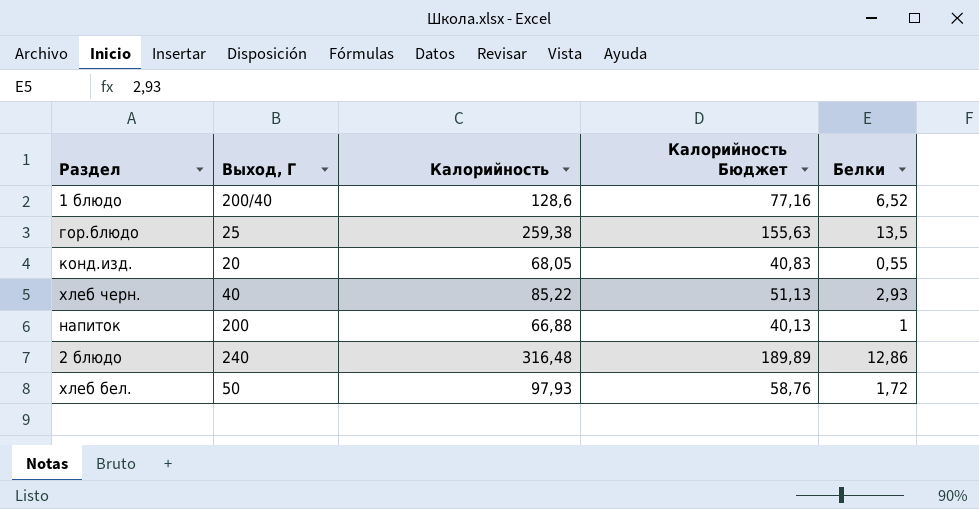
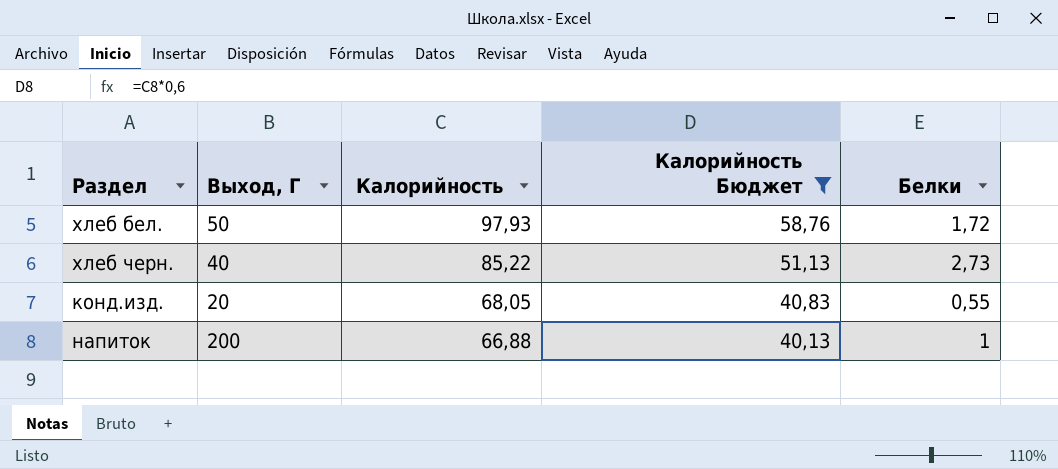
filter: none -> Калорийность Бюджет <= 58,76
row order: none -> Калорийность descending
хлеб черн. | Белки: 2,93 -> 2,73

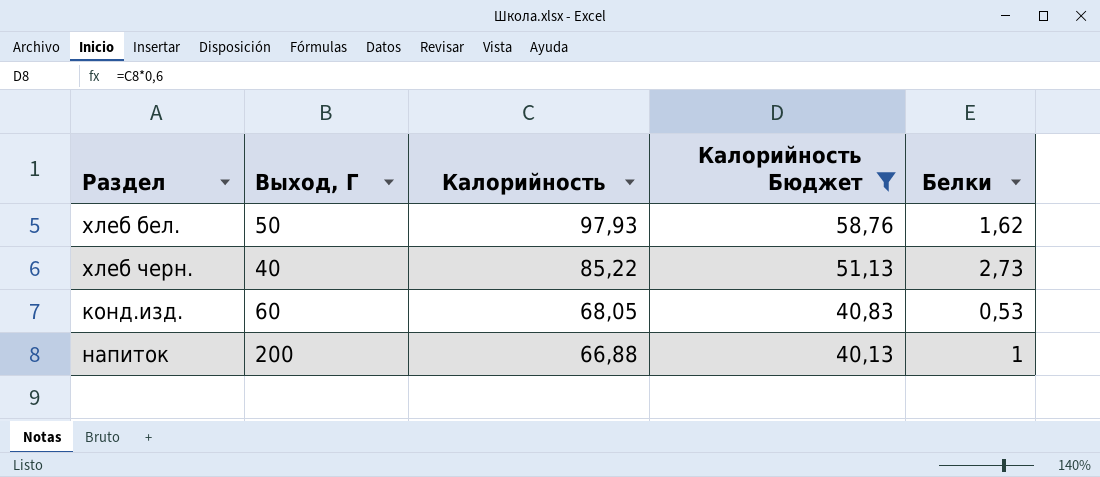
хлеб бел. | Белки: 1,72 -> 1,62
конд.изд. | Выход, Г: 20 -> 60
конд.изд. | Белки: 0,55 -> 0,53

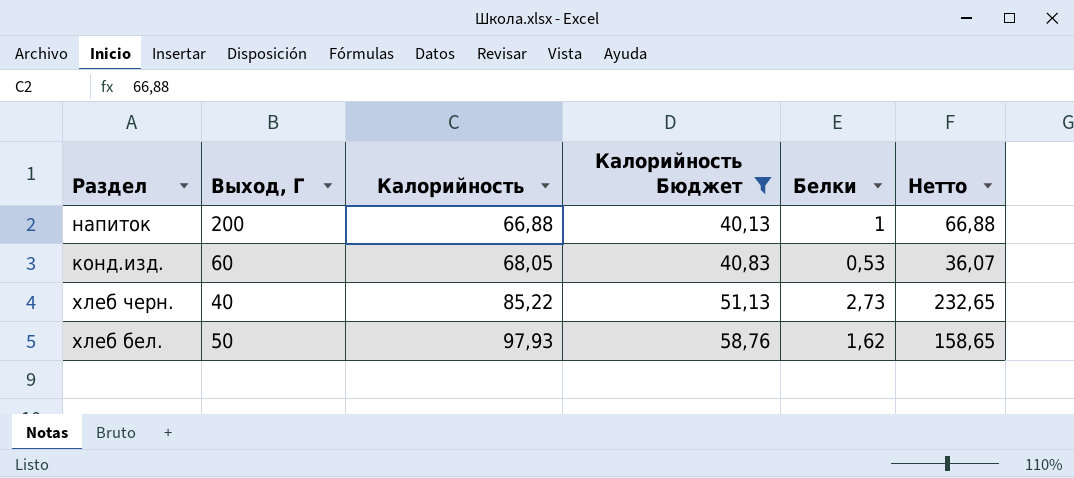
row order: Калорийность descending -> Калорийность ascending
column Нетто | formula: none -> [Калорийность] * [Белки]

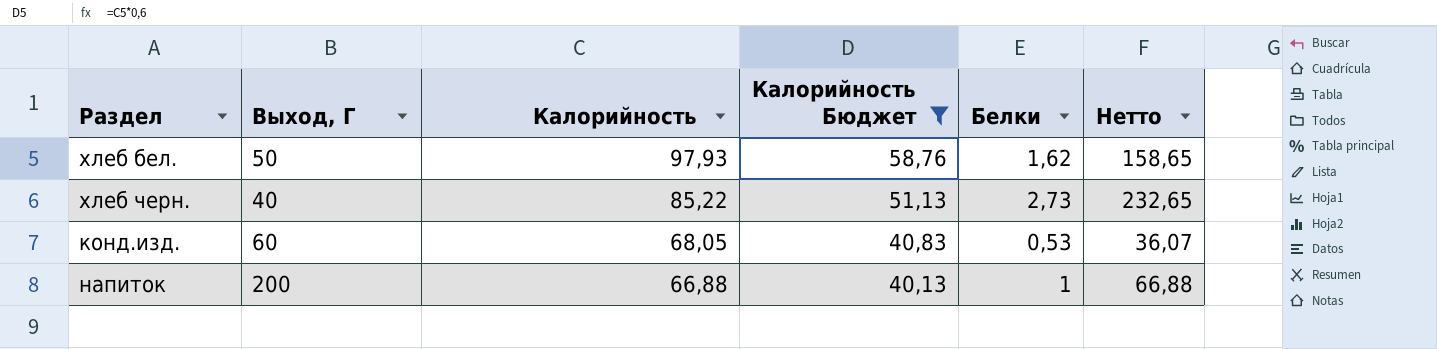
row order: Калорийность ascending -> Калорийность descending

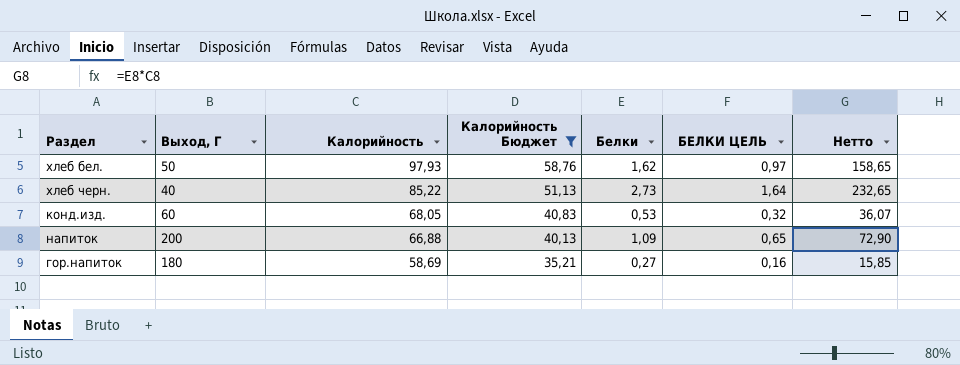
column БЕЛКИ ЦЕЛЬ | formula: none -> [Белки] * 0,6
напиток | Белки: 1 -> 1,09
напиток | Нетто: 66,88 -> 72,90
row гор.напиток: none -> 180 | 58,69 | 35,21 | 0,27 | 0,16 | 15,85

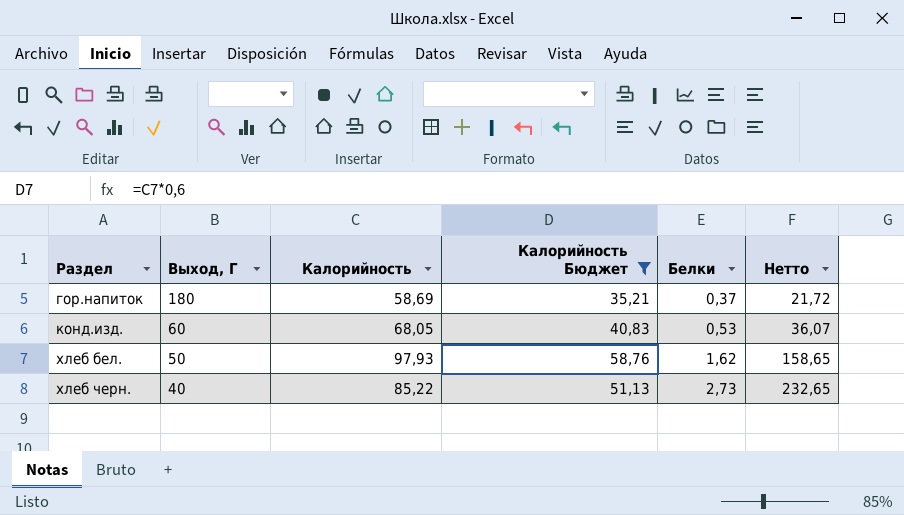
row order: Калорийность descending -> Раздел ascending
column БЕЛКИ ЦЕЛЬ | formula: [Белки] * 0,6 -> none
row напиток: 200 | 66,88 | 40,13 | 1,09 | 0,65 | 72,90 -> none
гор.напиток | Белки: 0,27 -> 0,37
гор.напиток | Нетто: 15,85 -> 21,72

